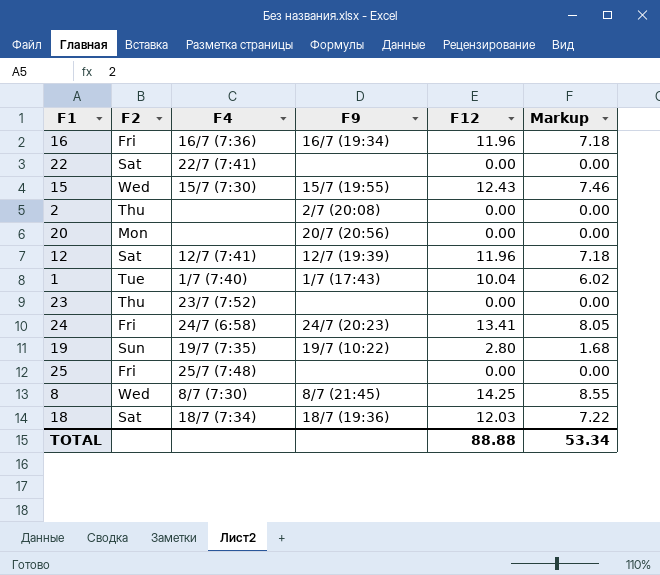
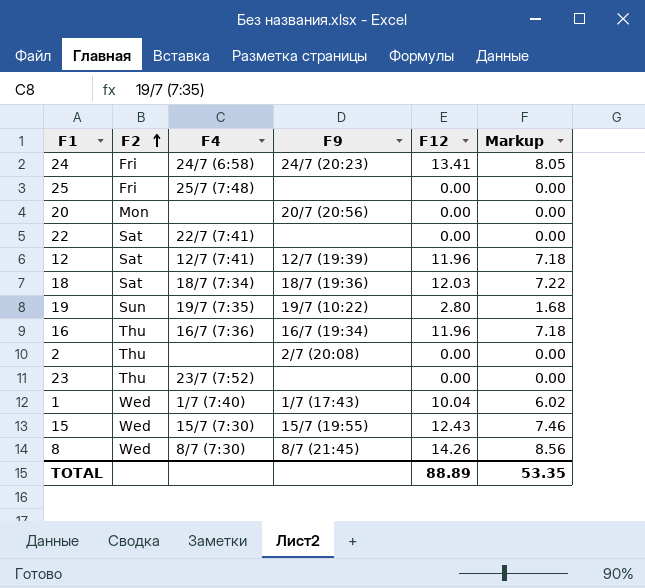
row order: none -> F2 ascending
16 | F2: Fri -> Thu
1 | F2: Tue -> Wed
8 | F12: 14.25 -> 14.26
8 | Markup: 8.55 -> 8.56
TOTAL | F12: 88.88 -> 88.89
TOTAL | Markup: 53.34 -> 53.35

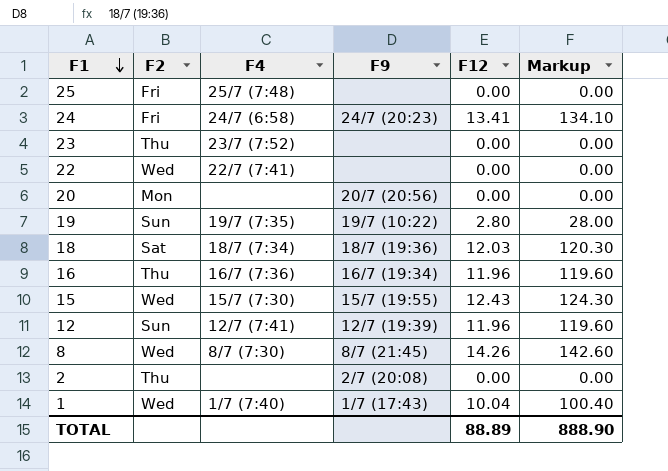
row order: F2 ascending -> F1 descending
column Markup | formula: [F12] * 0.6 -> [F12] * 10
22 | F2: Sat -> Wed
12 | F2: Sat -> Sun
TOTAL | Markup: 53.35 -> 888.90

